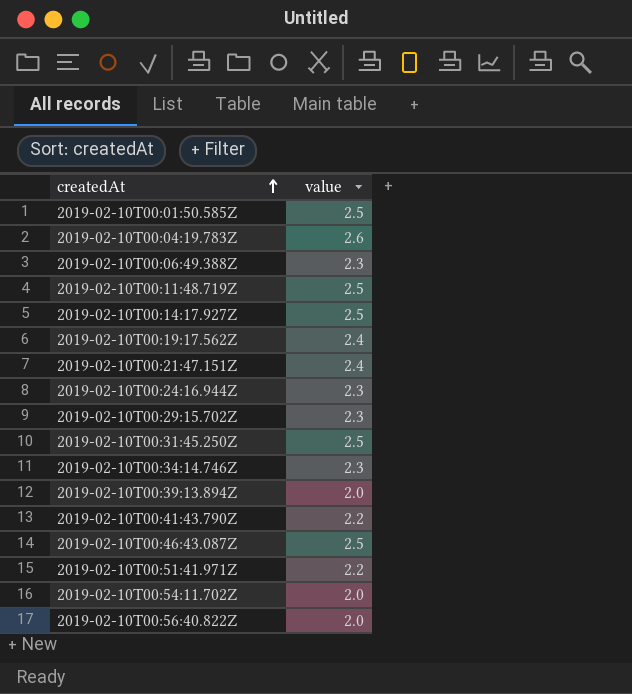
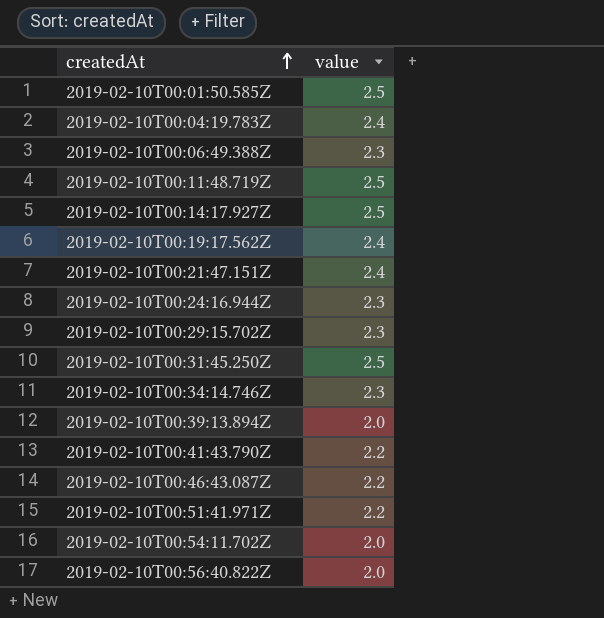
2019-02-10T00:04:19.783Z | value: 2.6 -> 2.4
2019-02-10T00:46:43.087Z | value: 2.5 -> 2.2

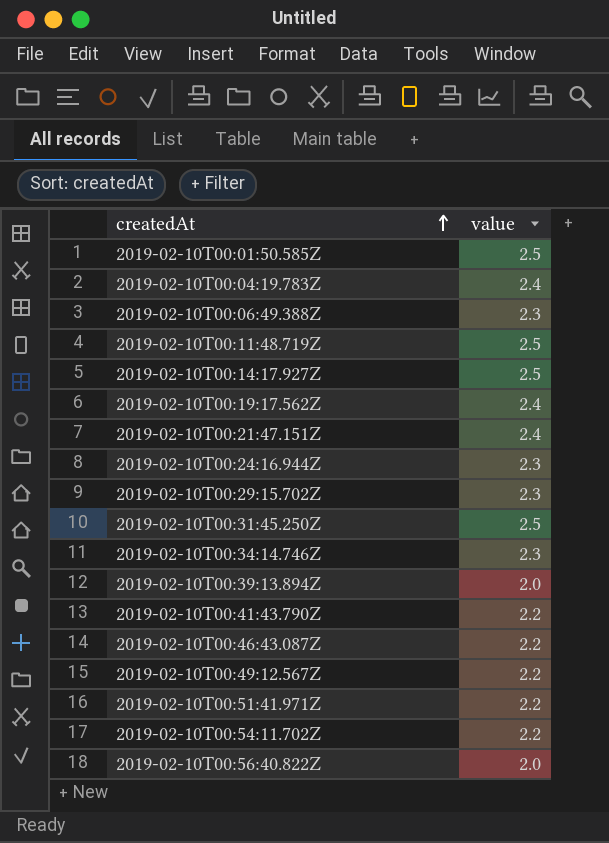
row 2019-02-10T00:49:12.567Z: none -> 2.2
2019-02-10T00:54:11.702Z | value: 2.0 -> 2.2

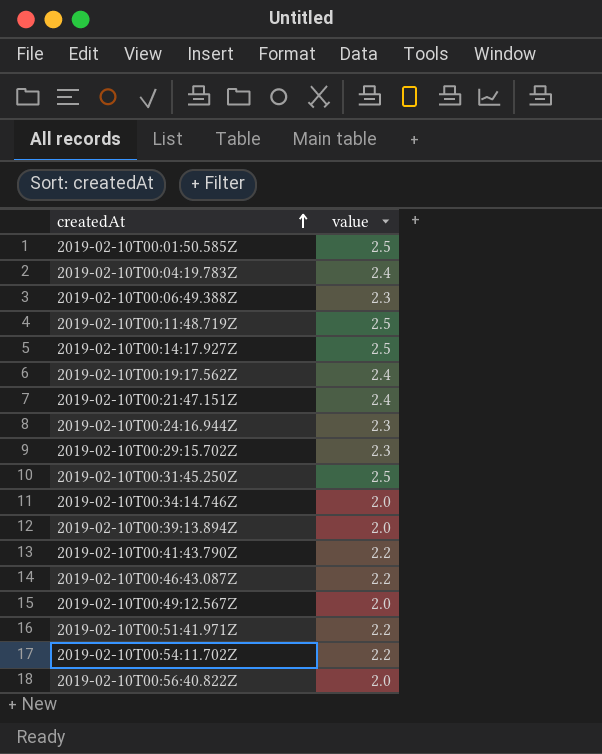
2019-02-10T00:34:14.746Z | value: 2.3 -> 2.0
2019-02-10T00:49:12.567Z | value: 2.2 -> 2.0

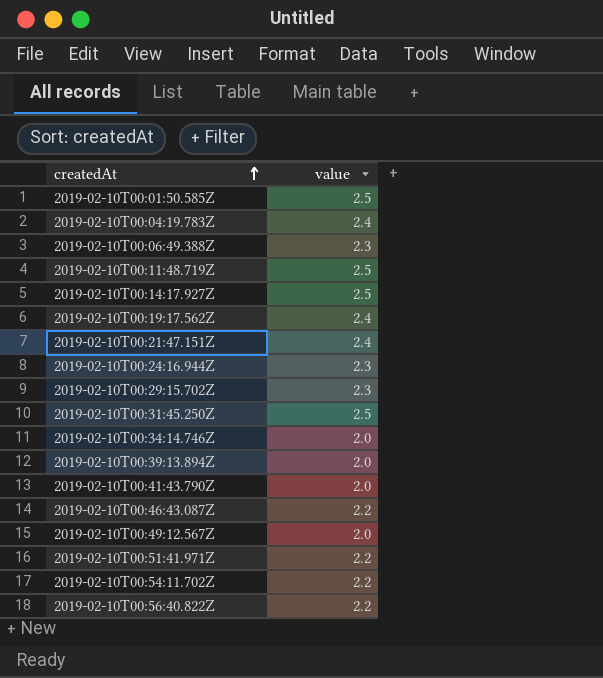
2019-02-10T00:41:43.790Z | value: 2.2 -> 2.0
2019-02-10T00:56:40.822Z | value: 2.0 -> 2.2

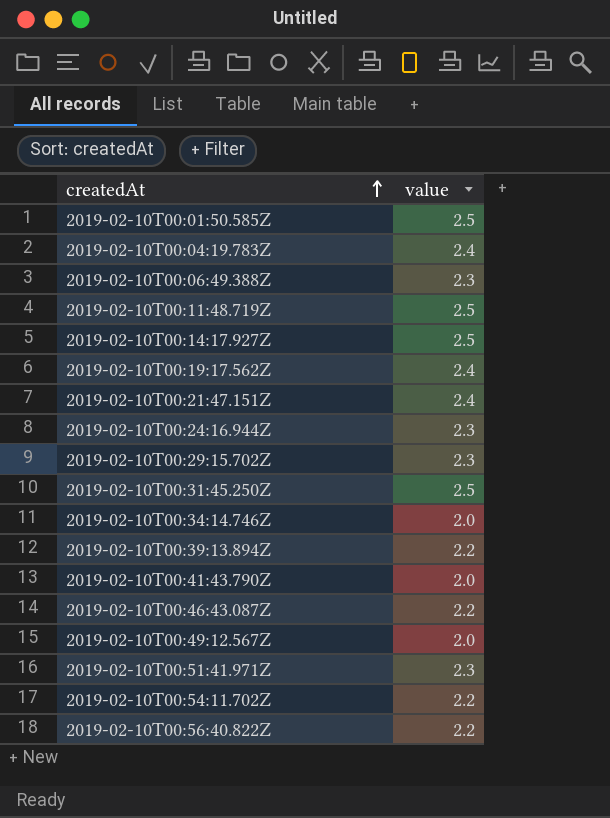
2019-02-10T00:39:13.894Z | value: 2.0 -> 2.2
2019-02-10T00:51:41.971Z | value: 2.2 -> 2.3

